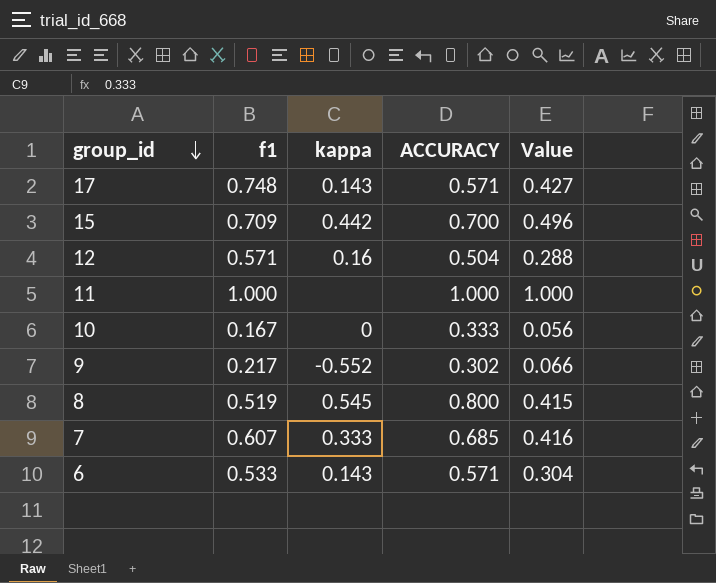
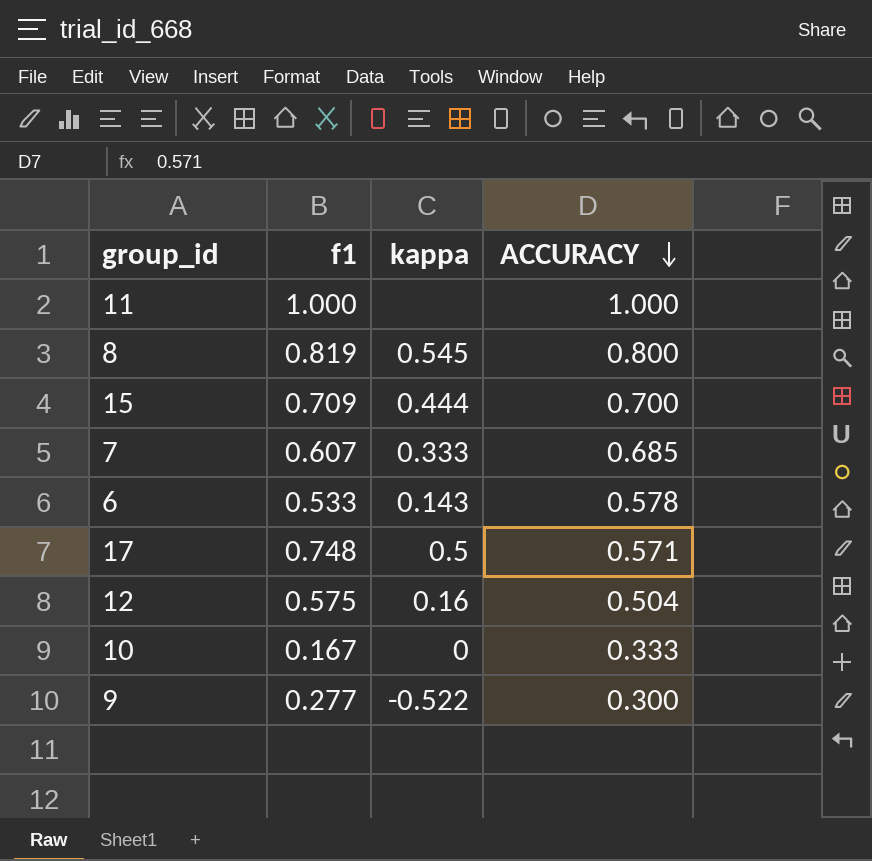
row order: group_id descending -> ACCURACY descending
column Value | formula: [f1] * [ACCURACY] -> none
8 | f1: 0.519 -> 0.819
15 | kappa: 0.442 -> 0.444
6 | ACCURACY: 0.571 -> 0.578
17 | kappa: 0.143 -> 0.5
12 | f1: 0.571 -> 0.575
9 | f1: 0.217 -> 0.277
9 | kappa: -0.552 -> -0.522
9 | ACCURACY: 0.302 -> 0.300

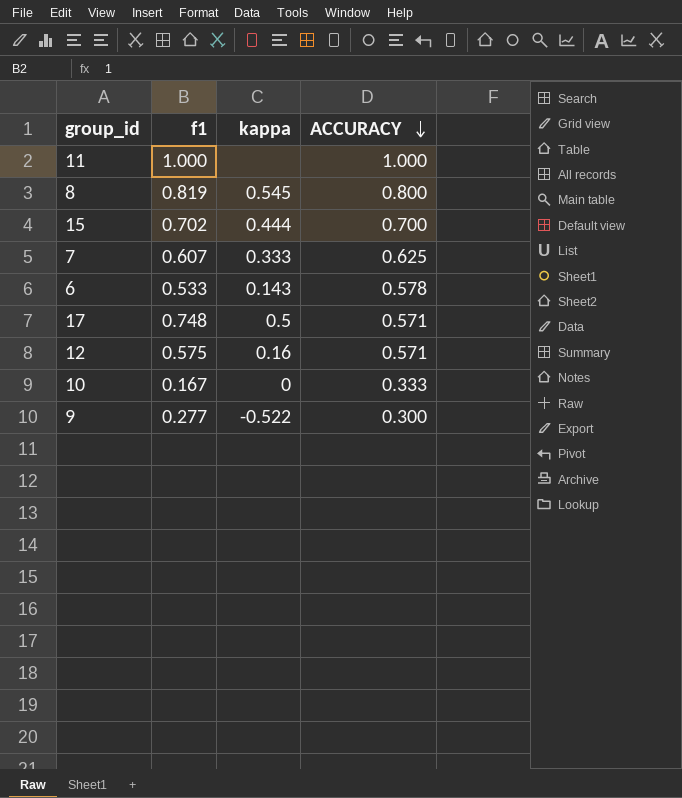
15 | f1: 0.709 -> 0.702
7 | ACCURACY: 0.685 -> 0.625
12 | ACCURACY: 0.504 -> 0.571

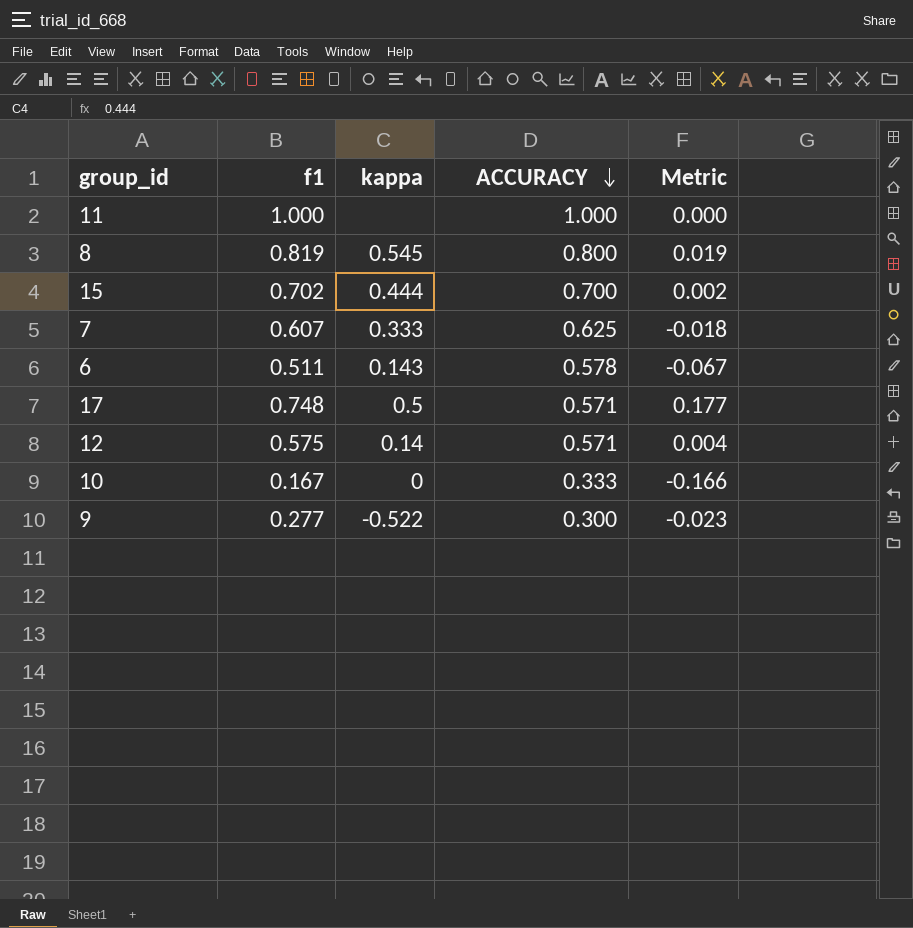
column Metric | formula: none -> [f1] - [ACCURACY]
6 | f1: 0.533 -> 0.511
12 | kappa: 0.16 -> 0.14

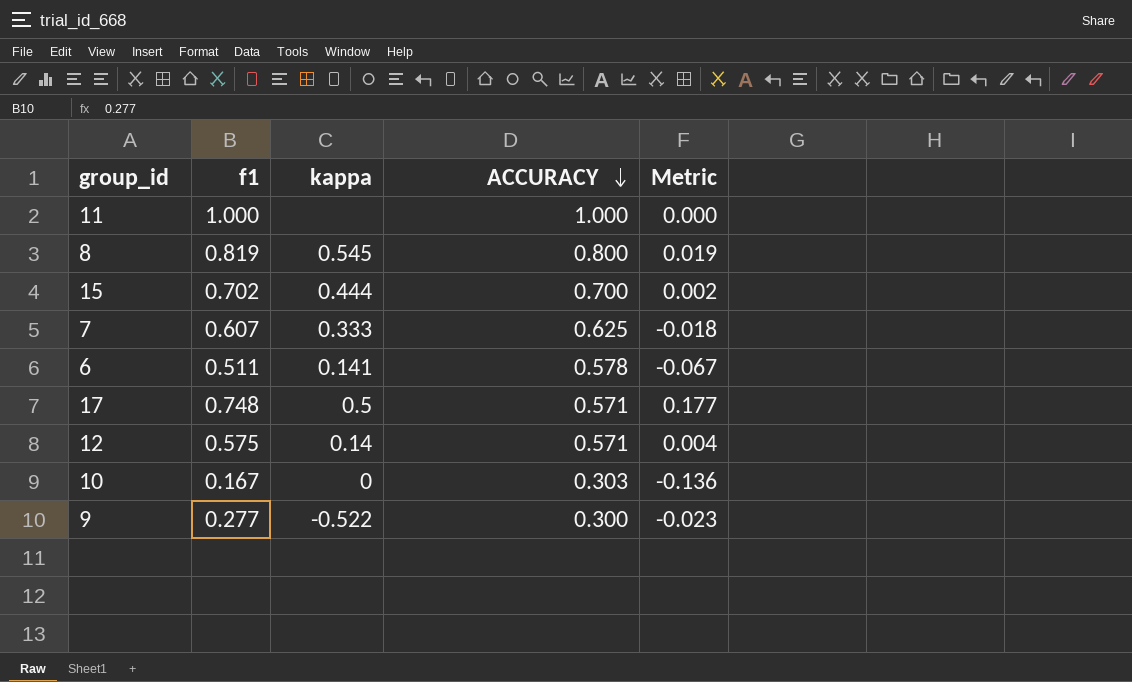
6 | kappa: 0.143 -> 0.141
10 | ACCURACY: 0.333 -> 0.303
10 | Metric: -0.166 -> -0.136

